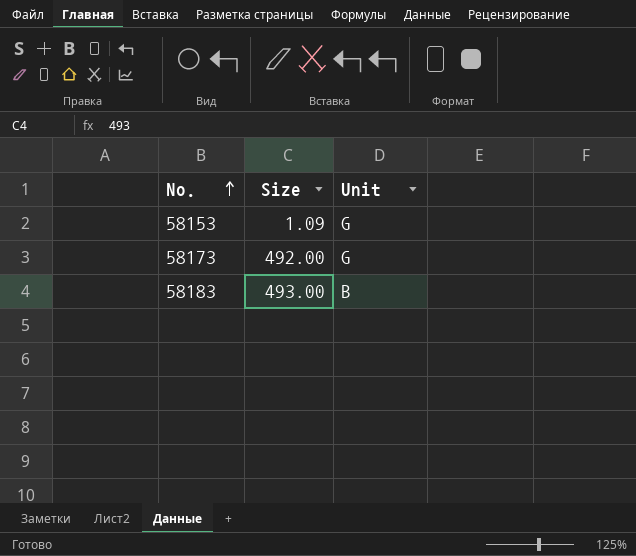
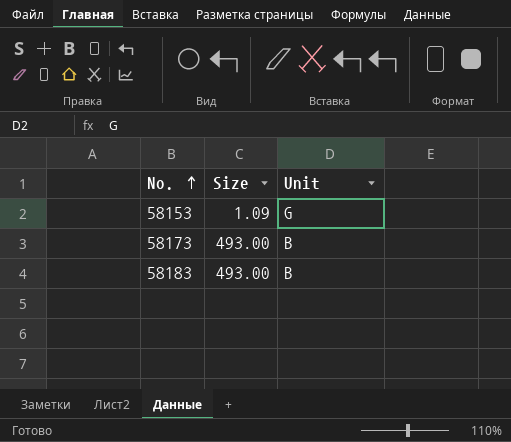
58173 | Size: 492.00 -> 493.00
58173 | Unit: G -> B

